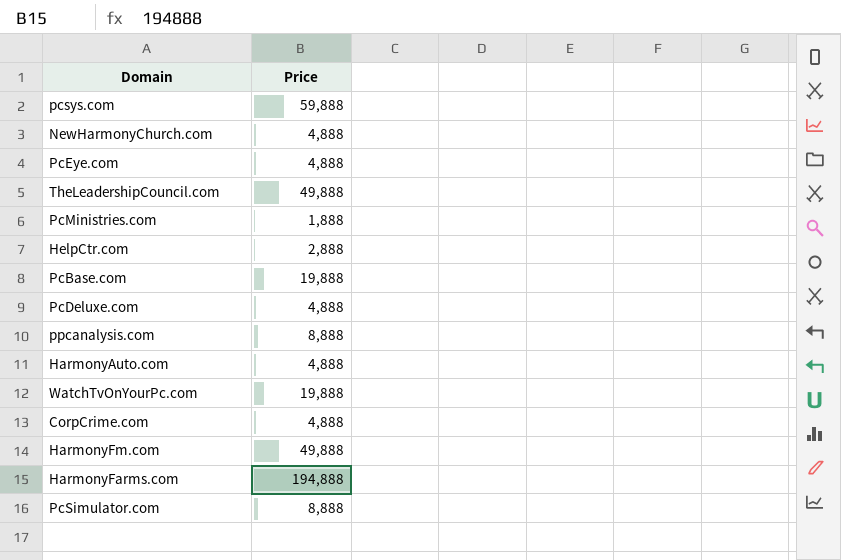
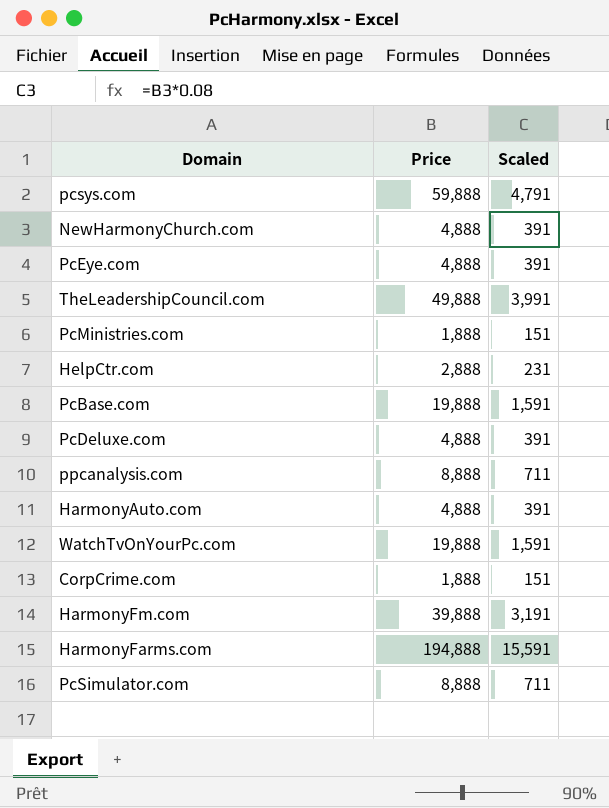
column Scaled | formula: none -> [Price] * 0.08
CorpCrime.com | Price: 4,888 -> 1,888
HarmonyFm.com | Price: 49,888 -> 39,888

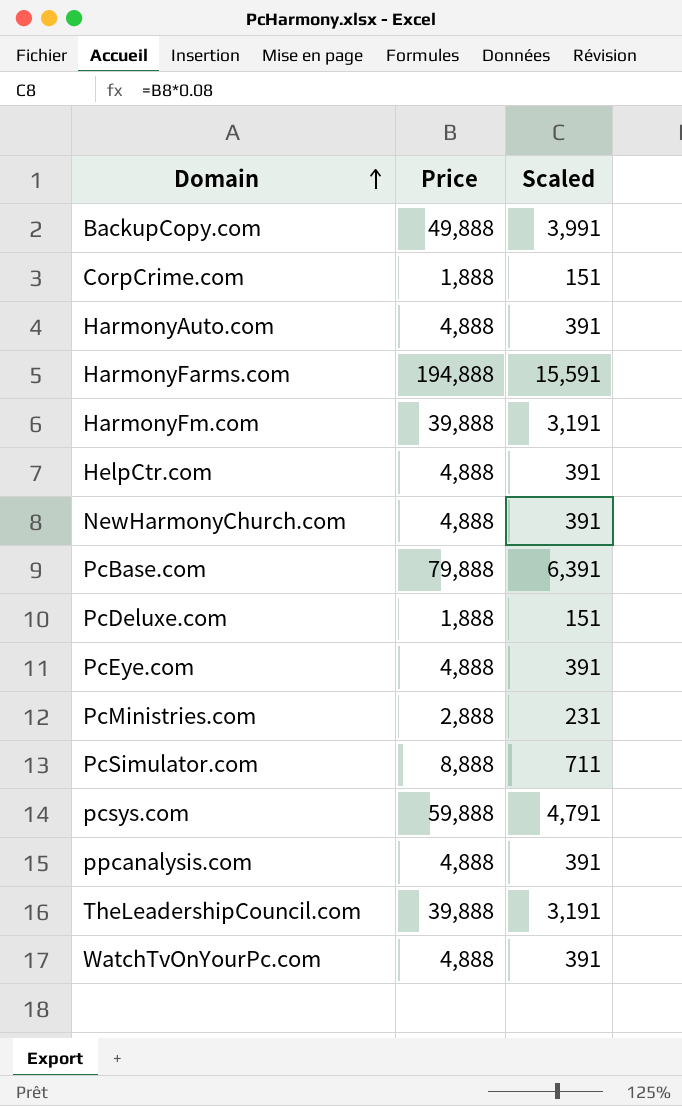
row order: none -> Domain ascending
row BackupCopy.com: none -> 49,888 | 3,991
HelpCtr.com | Price: 2,888 -> 4,888
HelpCtr.com | Scaled: 231 -> 391
PcBase.com | Price: 19,888 -> 79,888
PcBase.com | Scaled: 1,591 -> 6,391
PcDeluxe.com | Price: 4,888 -> 1,888
PcDeluxe.com | Scaled: 391 -> 151
PcMinistries.com | Price: 1,888 -> 2,888
PcMinistries.com | Scaled: 151 -> 231
ppcanalysis.com | Price: 8,888 -> 4,888
ppcanalysis.com | Scaled: 711 -> 391
TheLeadershipCouncil.com | Price: 49,888 -> 39,888
TheLeadershipCouncil.com | Scaled: 3,991 -> 3,191
WatchTvOnYourPc.com | Price: 19,888 -> 4,888
WatchTvOnYourPc.com | Scaled: 1,591 -> 391

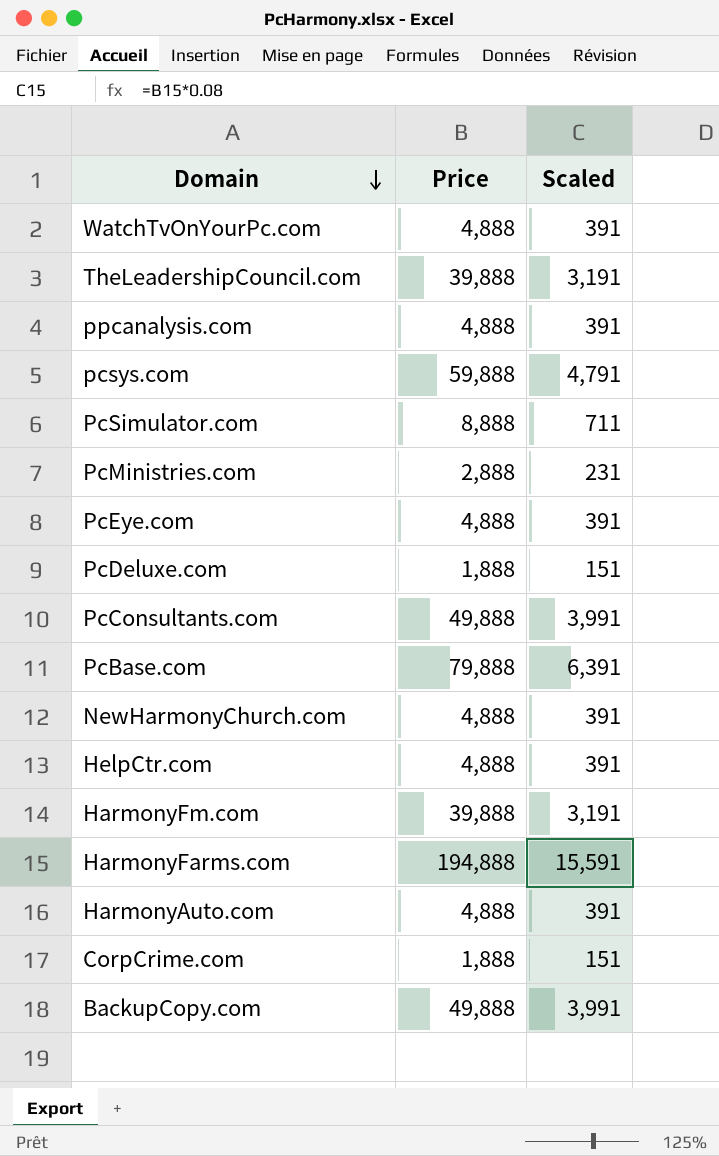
row order: Domain ascending -> Domain descending
row PcConsultants.com: none -> 49,888 | 3,991

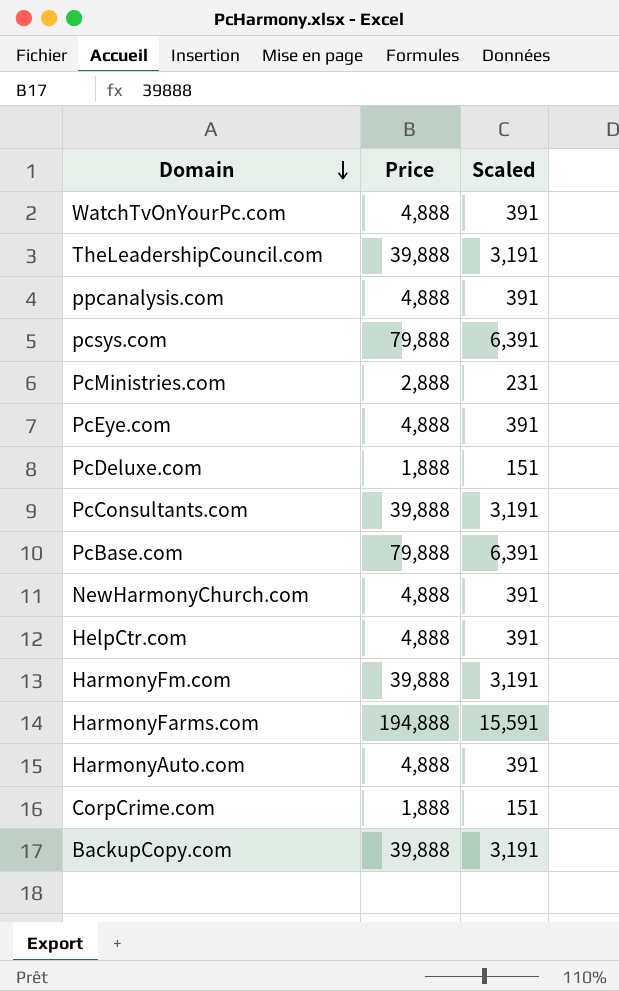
row PcSimulator.com: 8,888 | 711 -> none
pcsys.com | Price: 59,888 -> 79,888
pcsys.com | Scaled: 4,791 -> 6,391
PcConsultants.com | Price: 49,888 -> 39,888
PcConsultants.com | Scaled: 3,991 -> 3,191
BackupCopy.com | Price: 49,888 -> 39,888
BackupCopy.com | Scaled: 3,991 -> 3,191

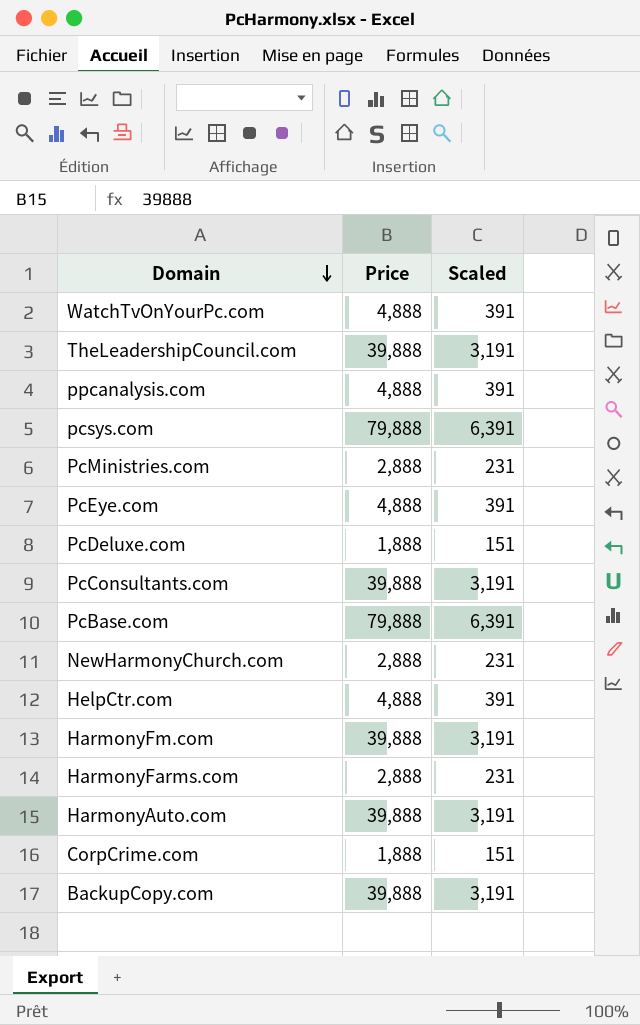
NewHarmonyChurch.com | Price: 4,888 -> 2,888
NewHarmonyChurch.com | Scaled: 391 -> 231
HarmonyFarms.com | Price: 194,888 -> 2,888
HarmonyFarms.com | Scaled: 15,591 -> 231
HarmonyAuto.com | Price: 4,888 -> 39,888
HarmonyAuto.com | Scaled: 391 -> 3,191

